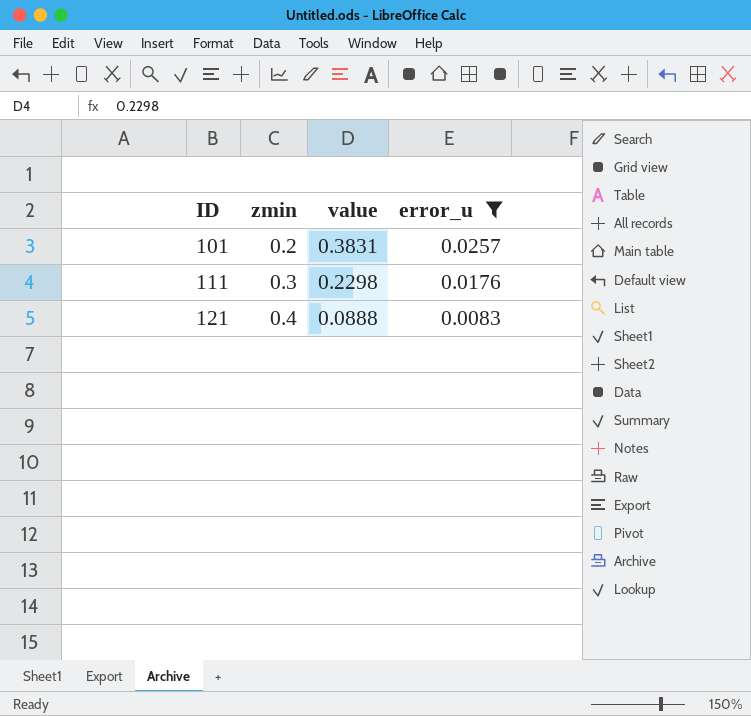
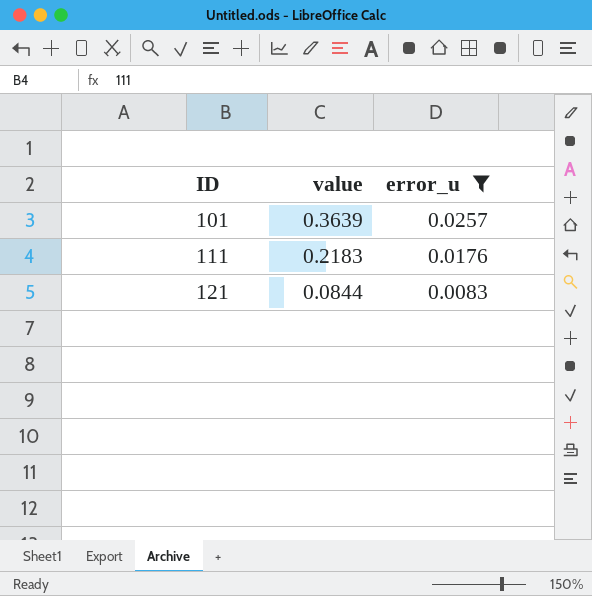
column zmin | position: 2 -> none
101 | value: 0.3831 -> 0.3639
111 | value: 0.2298 -> 0.2183
121 | value: 0.0888 -> 0.0844

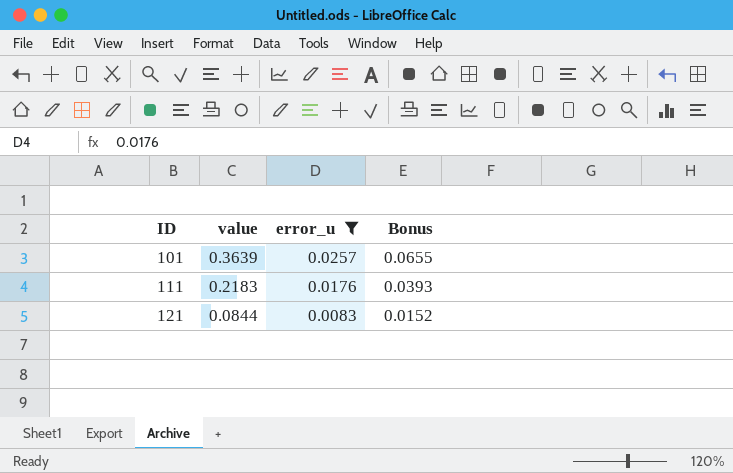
column Bonus | formula: none -> [value] * 0.18

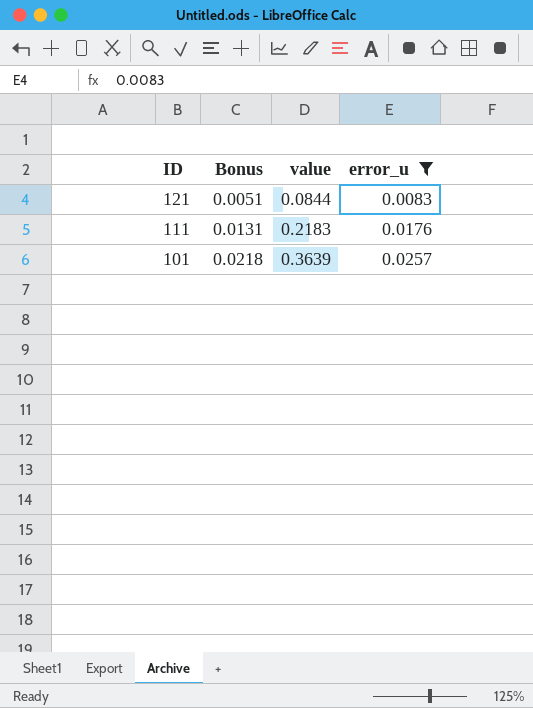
row order: ID ascending -> ID descending
column Bonus | formula: [value] * 0.18 -> [value] * 0.06
column Bonus | position: 4 -> 2

